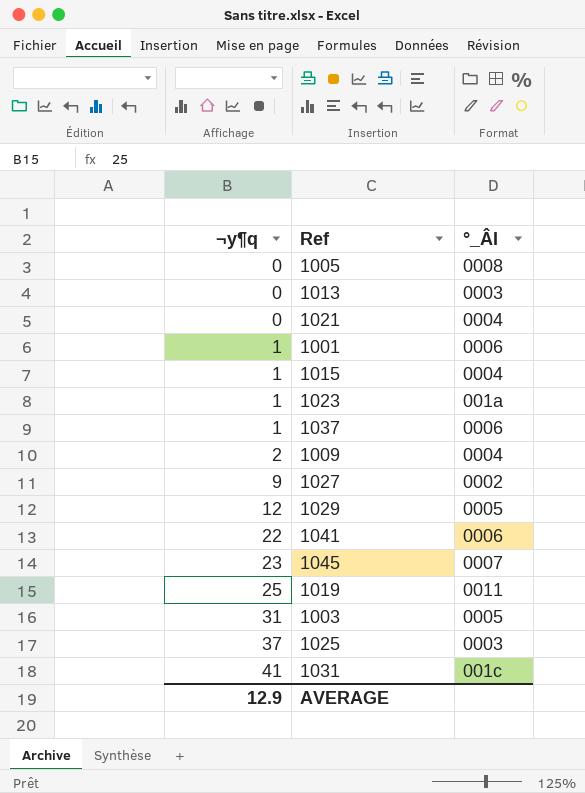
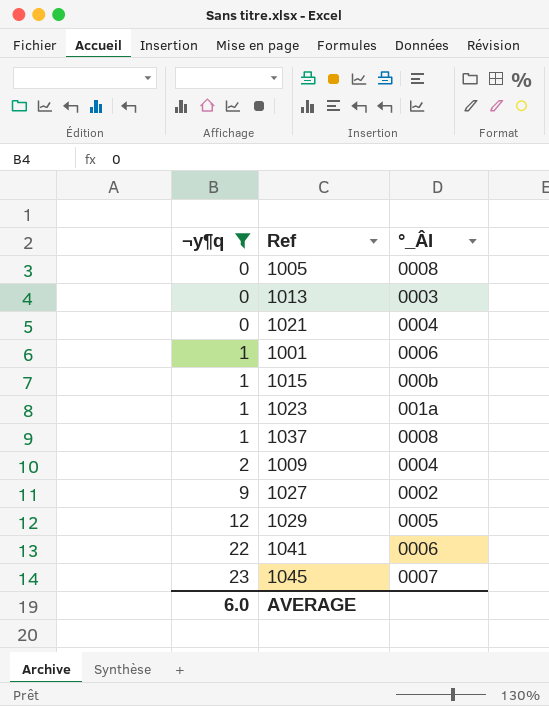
filter: none -> ¬y¶q <= 23
1015 | °_ÂI: 0004 -> 000b
1037 | °_ÂI: 0006 -> 0008
AVERAGE | ¬y¶q: 12.9 -> 6.0

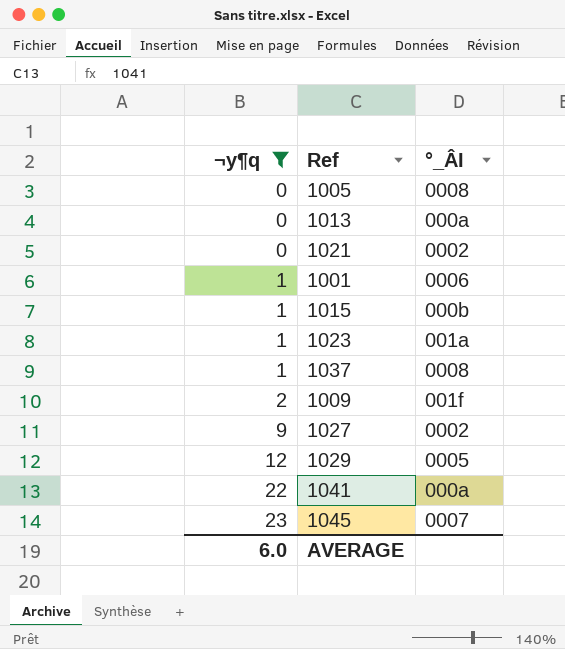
1013 | °_ÂI: 0003 -> 000a
1021 | °_ÂI: 0004 -> 0002
1009 | °_ÂI: 0004 -> 001f
1041 | °_ÂI: 0006 -> 000a

